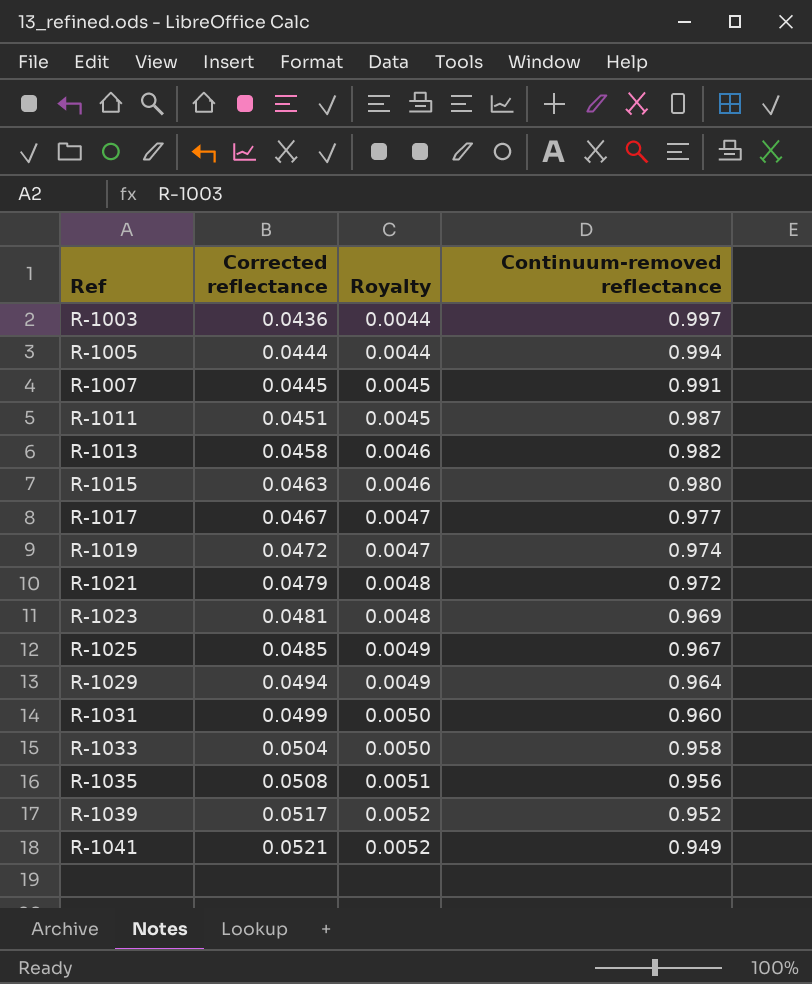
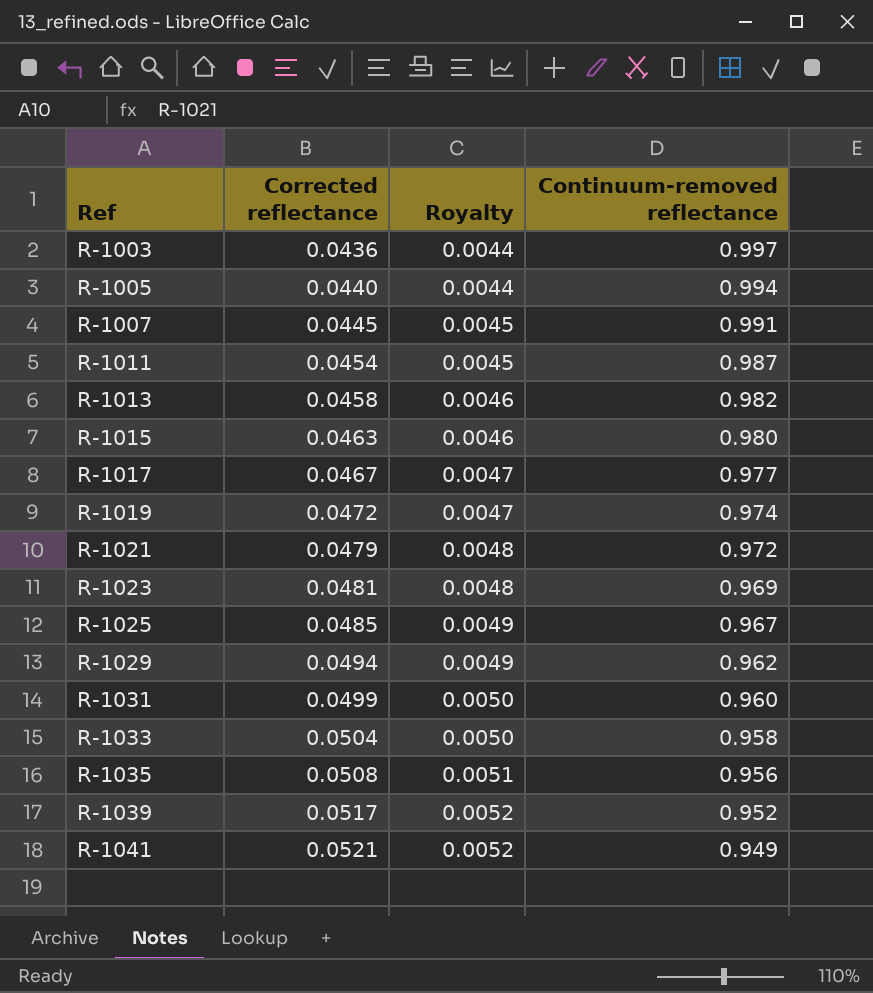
R-1005 | Corrected reflectance: 0.0444 -> 0.0440
R-1011 | Corrected reflectance: 0.0451 -> 0.0454
R-1029 | Continuum-removed reflectance: 0.964 -> 0.962

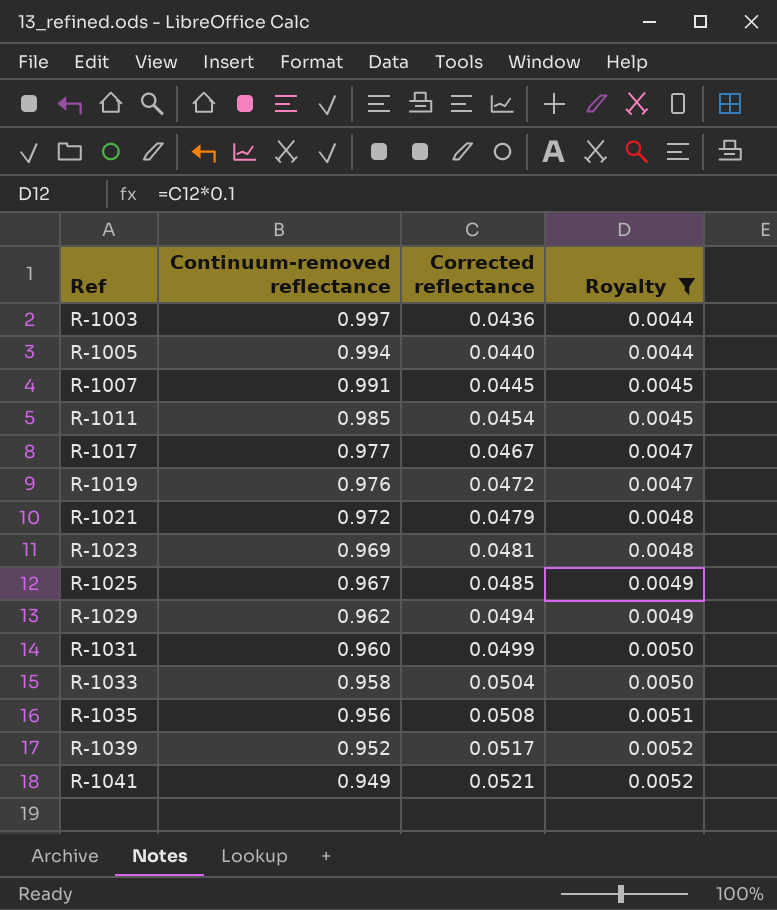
filter: none -> Royalty != 0.0046
column Continuum-removed reflectance | position: 4 -> 2
R-1011 | Continuum-removed reflectance: 0.987 -> 0.985
R-1019 | Continuum-removed reflectance: 0.974 -> 0.976

